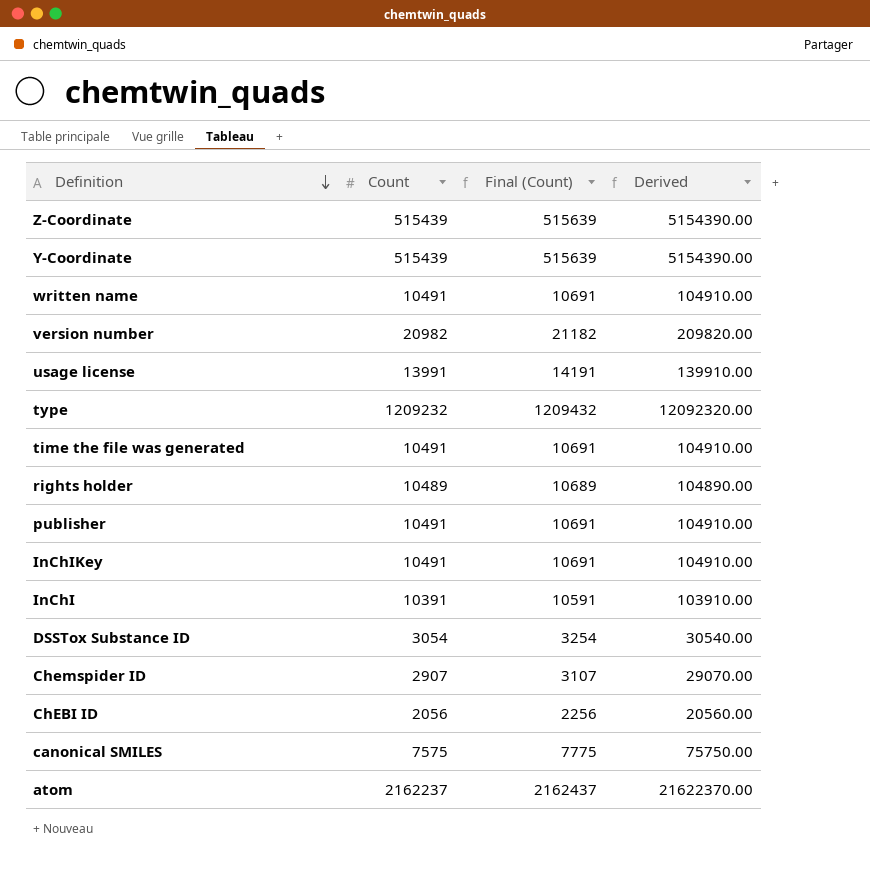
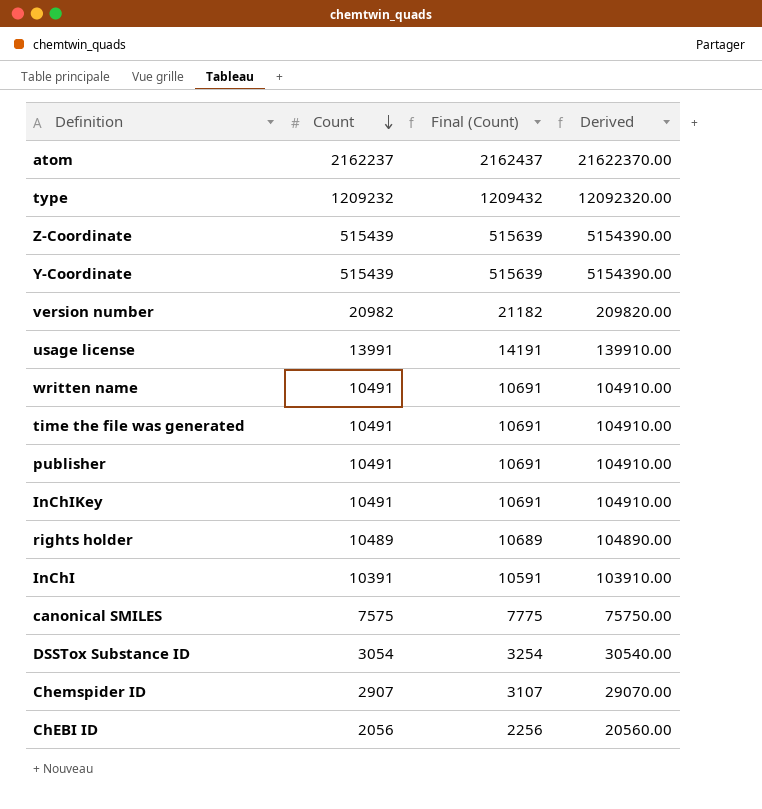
row order: Definition descending -> Count descending

